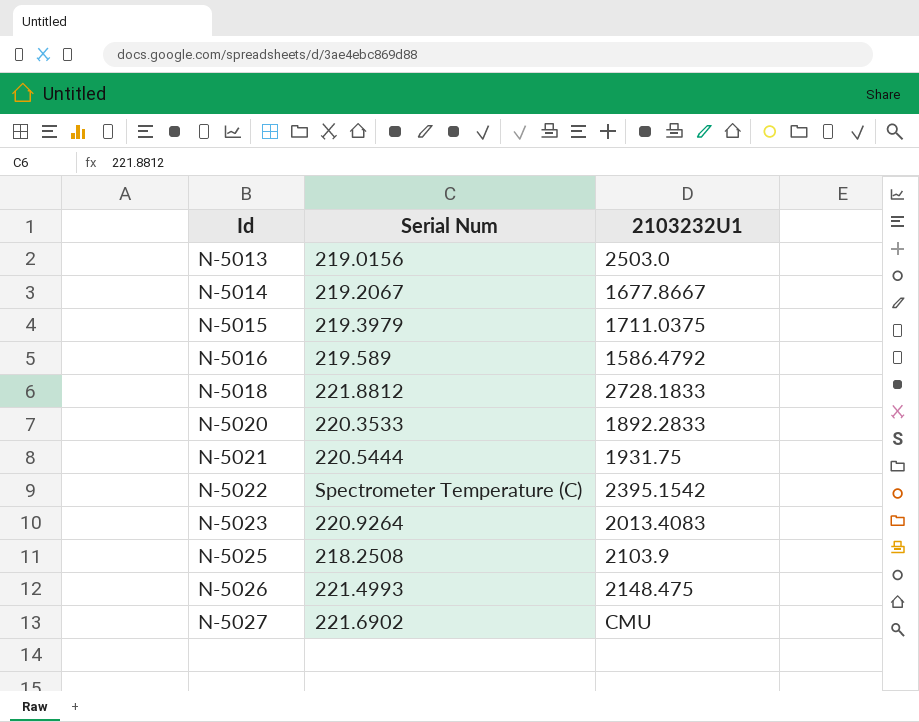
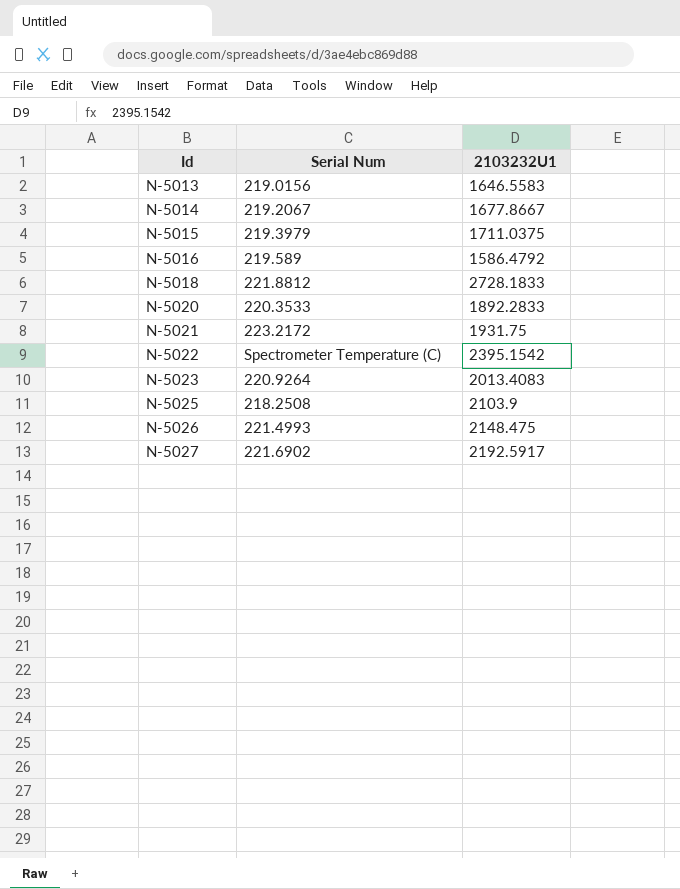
N-5013 | 2103232U1: 2503.0 -> 1646.5583
N-5021 | Serial Num: 220.5444 -> 223.2172
N-5027 | 2103232U1: CMU -> 2192.5917

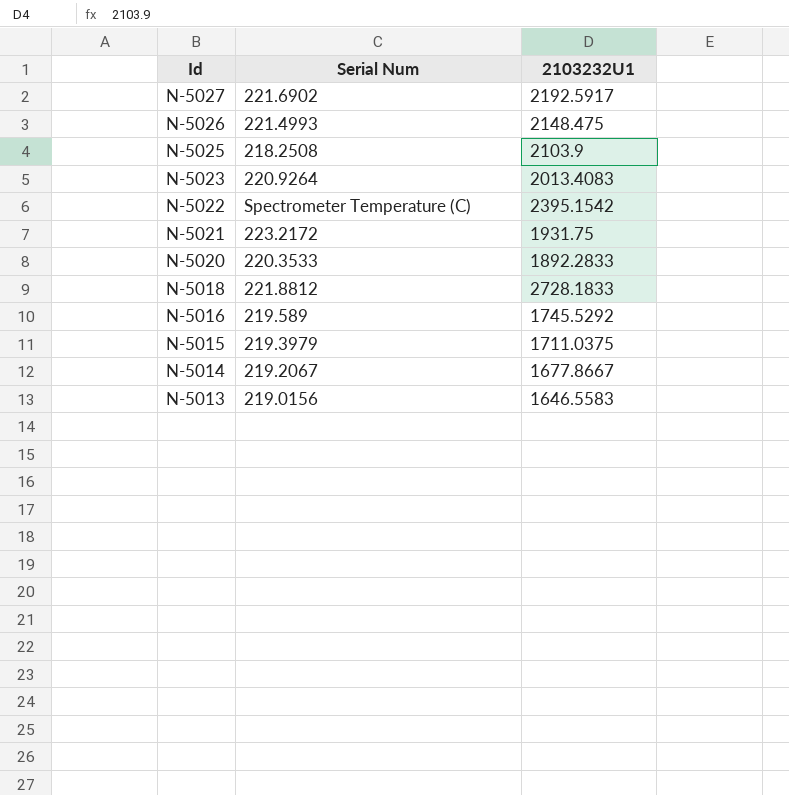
row order: Id ascending -> Id descending
N-5016 | 2103232U1: 1586.4792 -> 1745.5292

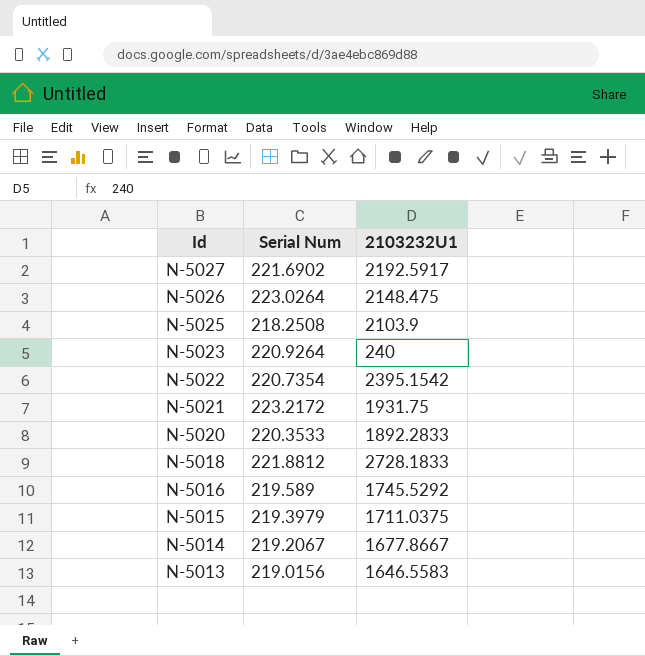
N-5026 | Serial Num: 221.4993 -> 223.0264
N-5023 | 2103232U1: 2013.4083 -> 240
N-5022 | Serial Num: Spectrometer Temperature (C) -> 220.7354

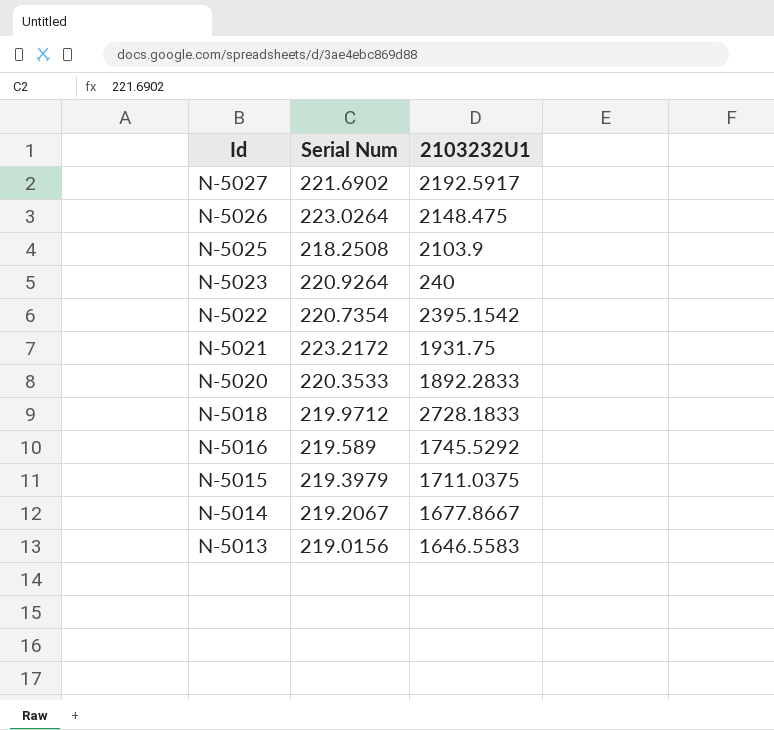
N-5018 | Serial Num: 221.8812 -> 219.9712

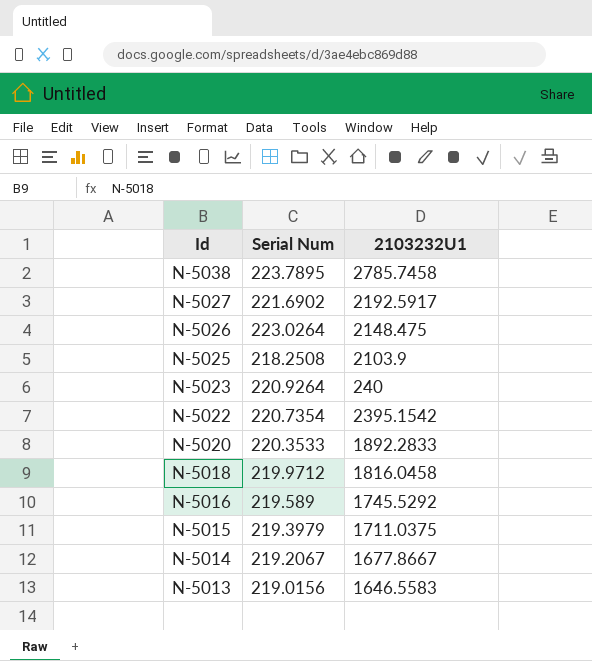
row N-5021: 223.2172 | 1931.75 -> none
row N-5038: none -> 223.7895 | 2785.7458
N-5018 | 2103232U1: 2728.1833 -> 1816.0458

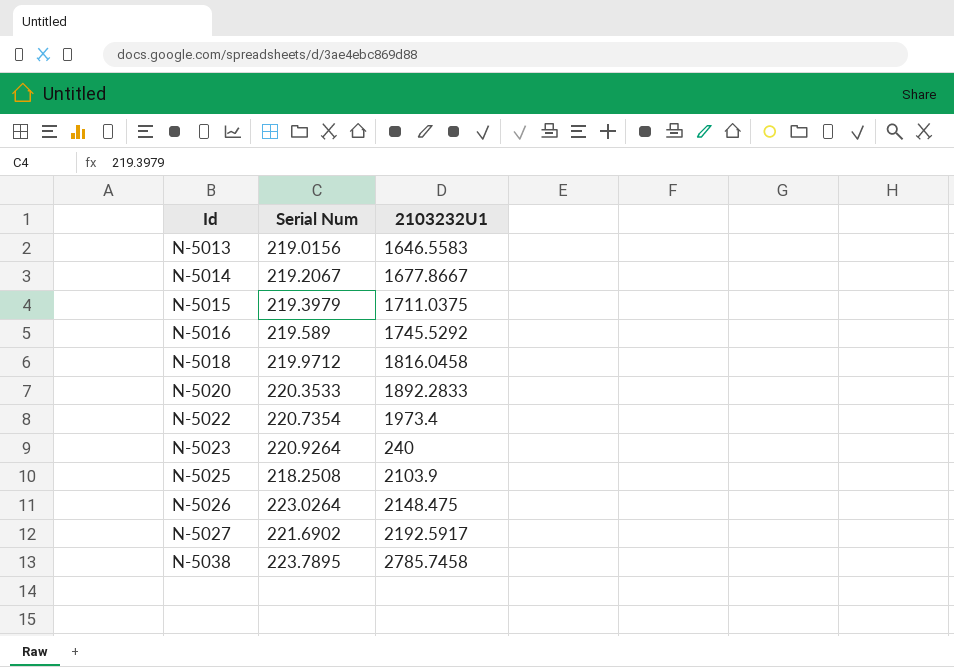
row order: Id descending -> Id ascending
N-5022 | 2103232U1: 2395.1542 -> 1973.4

